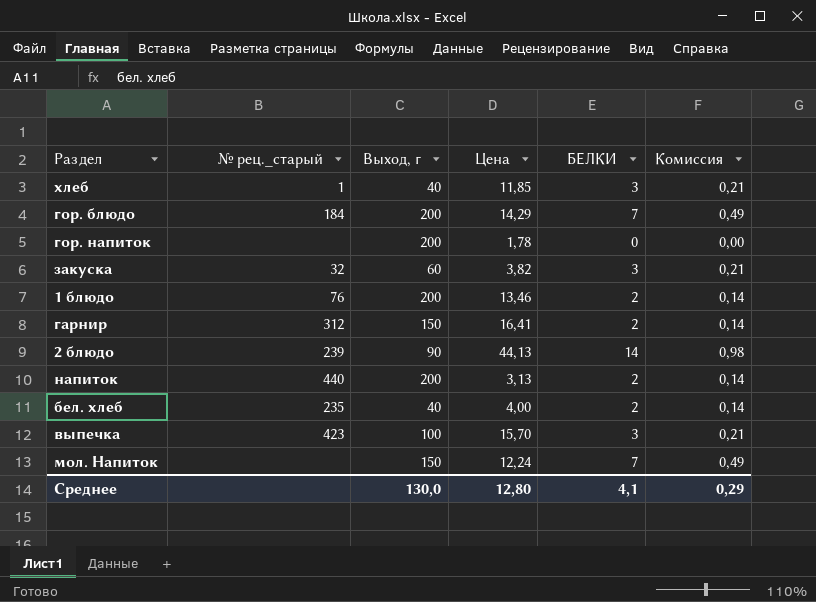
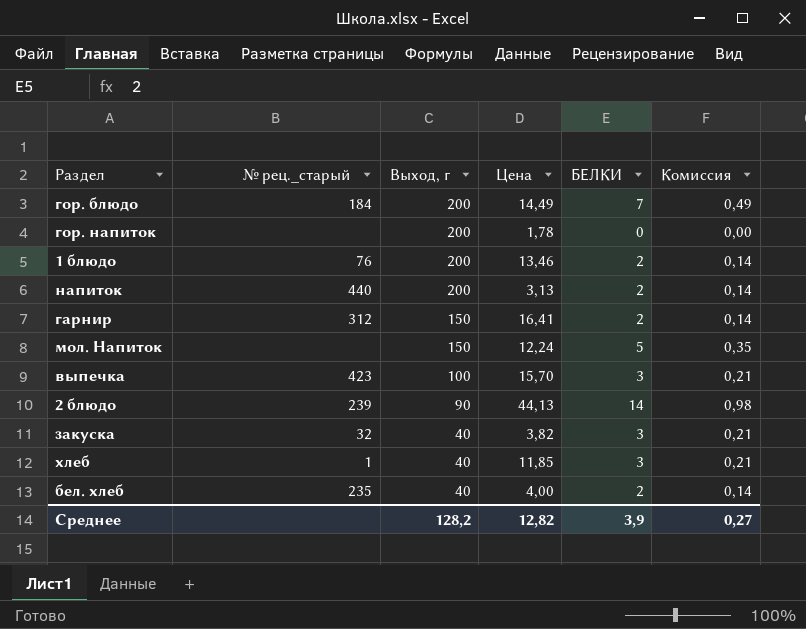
row order: none -> Выход, г descending
гор. блюдо | Цена: 14,29 -> 14,49
мол. Напиток | БЕЛКИ: 7 -> 5
мол. Напиток | Комиссия: 0,49 -> 0,35
закуска | Выход, г: 60 -> 40
Среднее | Выход, г: 130,0 -> 128,2
Среднее | Цена: 12,80 -> 12,82
Среднее | БЕЛКИ: 4,1 -> 3,9
Среднее | Комиссия: 0,29 -> 0,27

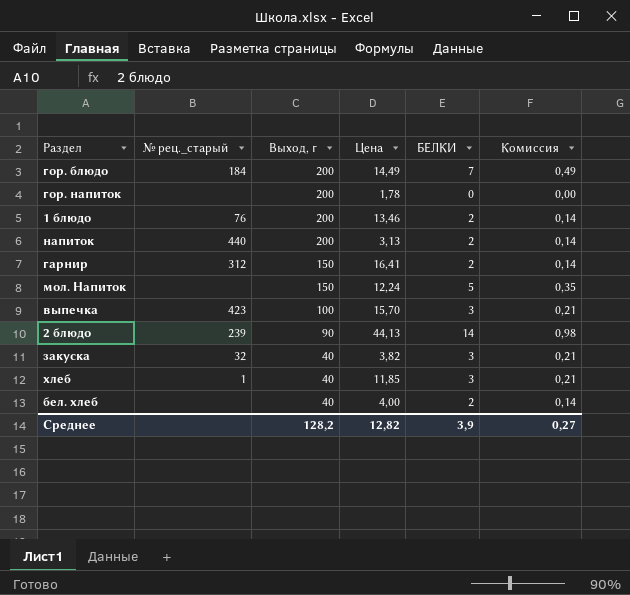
бел. хлеб | № рец._старый: 235 -> none

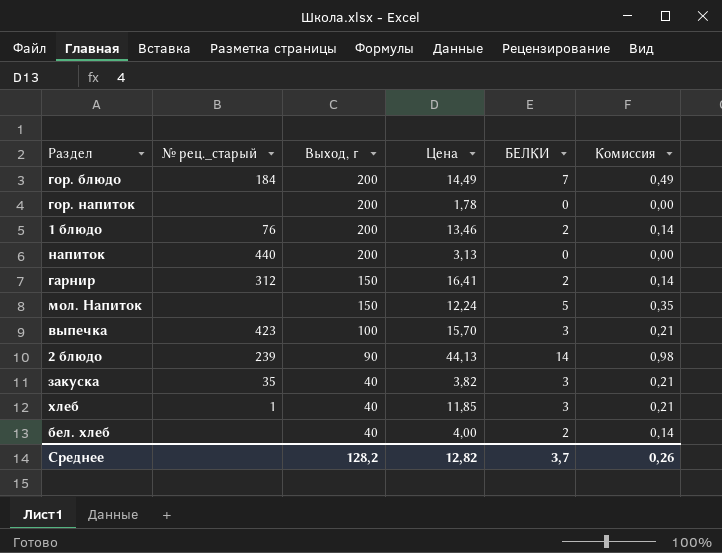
напиток | БЕЛКИ: 2 -> 0
напиток | Комиссия: 0,14 -> 0,00
закуска | № рец._старый: 32 -> 35
Среднее | БЕЛКИ: 3,9 -> 3,7
Среднее | Комиссия: 0,27 -> 0,26

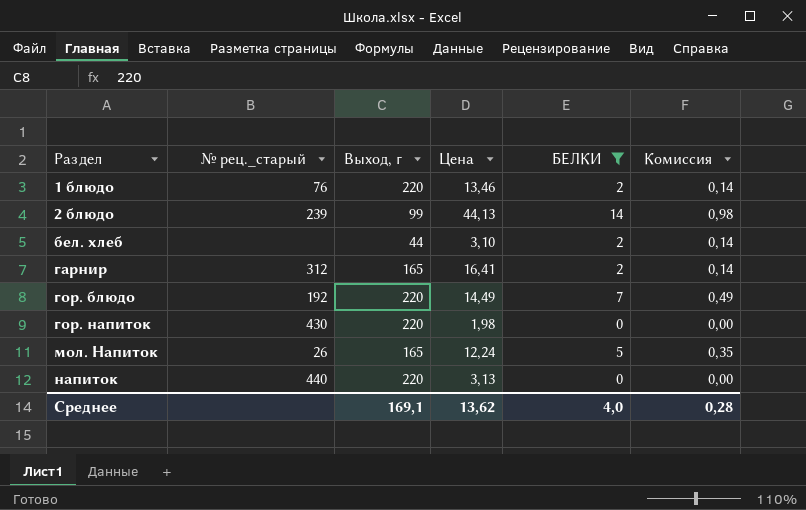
filter: none -> БЕЛКИ != 3
row order: Выход, г descending -> Раздел ascending
1 блюдо | Выход, г: 200 -> 220
2 блюдо | Выход, г: 90 -> 99
бел. хлеб | Выход, г: 40 -> 44
бел. хлеб | Цена: 4,00 -> 3,10
гарнир | Выход, г: 150 -> 165
гор. блюдо | № рец._старый: 184 -> 192
гор. блюдо | Выход, г: 200 -> 220
гор. напиток | № рец._старый: none -> 430
гор. напиток | Выход, г: 200 -> 220
гор. напиток | Цена: 1,78 -> 1,98
мол. Напиток | № рец._старый: none -> 26
мол. Напиток | Выход, г: 150 -> 165
напиток | Выход, г: 200 -> 220
Среднее | Выход, г: 128,2 -> 169,1
Среднее | Цена: 12,82 -> 13,62
Среднее | БЕЛКИ: 3,7 -> 4,0
Среднее | Комиссия: 0,26 -> 0,28

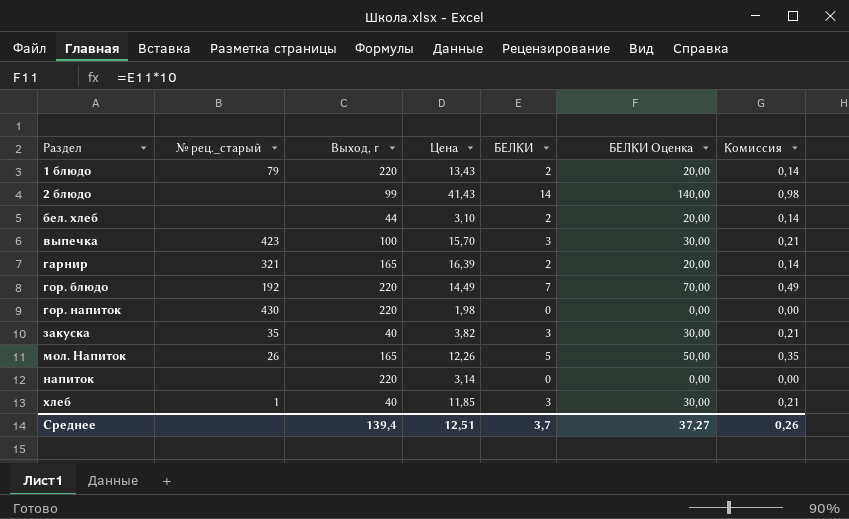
filter: БЕЛКИ != 3 -> none
column БЕЛКИ Оценка | formula: none -> [БЕЛКИ] * 10
1 блюдо | № рец._старый: 76 -> 79
1 блюдо | Цена: 13,46 -> 13,43
2 блюдо | № рец._старый: 239 -> none
2 блюдо | Цена: 44,13 -> 41,43
гарнир | № рец._старый: 312 -> 321
гарнир | Цена: 16,41 -> 16,39
мол. Напиток | Цена: 12,24 -> 12,26
напиток | № рец._старый: 440 -> none
напиток | Цена: 3,13 -> 3,14
Среднее | Выход, г: 169,1 -> 139,4
Среднее | Цена: 13,62 -> 12,51
Среднее | БЕЛКИ: 4,0 -> 3,7
Среднее | Комиссия: 0,28 -> 0,26

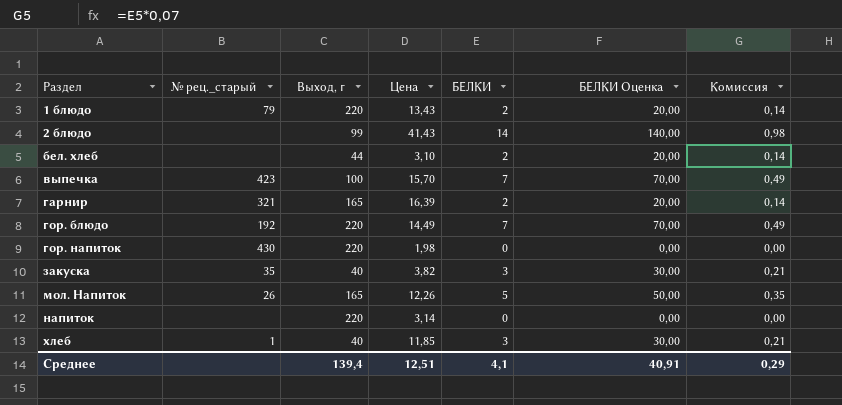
выпечка | БЕЛКИ: 3 -> 7
выпечка | БЕЛКИ Оценка: 30,00 -> 70,00
выпечка | Комиссия: 0,21 -> 0,49
Среднее | БЕЛКИ: 3,7 -> 4,1
Среднее | БЕЛКИ Оценка: 37,27 -> 40,91
Среднее | Комиссия: 0,26 -> 0,29

